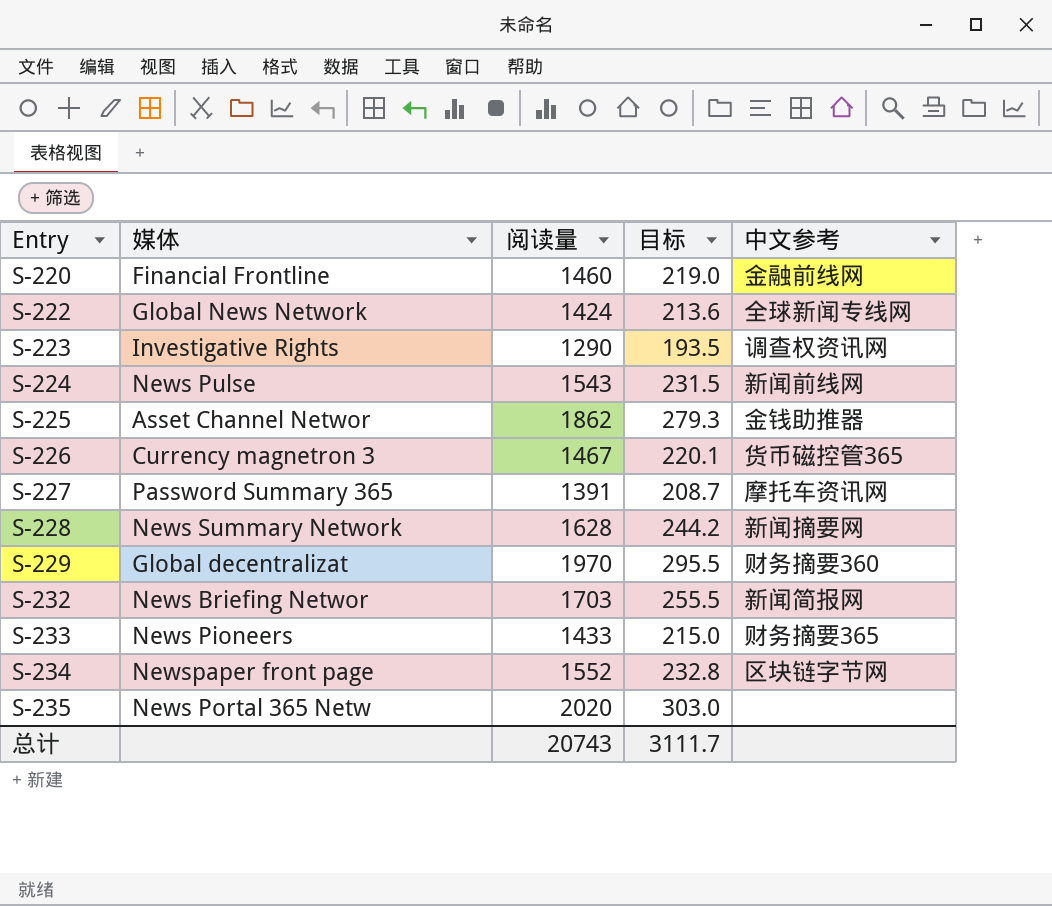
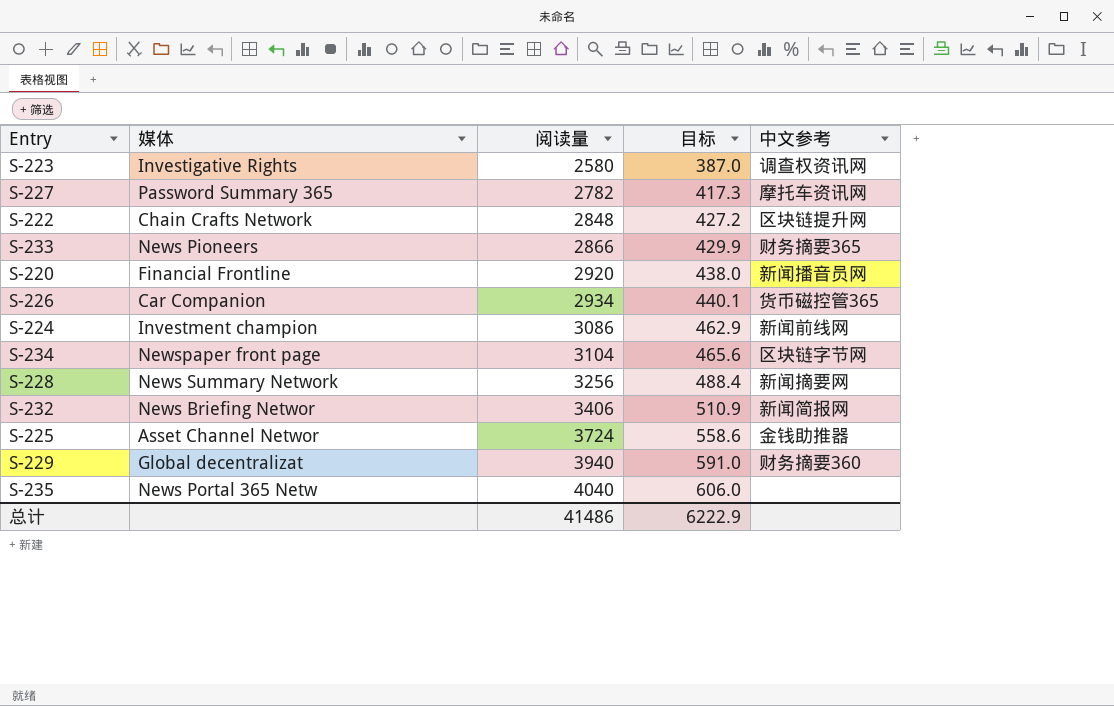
row order: Entry ascending -> 阅读量 ascending
S-223 | 阅读量: 1290 -> 2580
S-223 | 目标: 193.5 -> 387.0
S-227 | 阅读量: 1391 -> 2782
S-227 | 目标: 208.7 -> 417.3
S-222 | 媒体: Global News Network -> Chain Crafts Network
S-222 | 阅读量: 1424 -> 2848
S-222 | 目标: 213.6 -> 427.2
S-222 | 中文参考: 全球新闻专线网 -> 区块链提升网
S-233 | 阅读量: 1433 -> 2866
S-233 | 目标: 215.0 -> 429.9
S-220 | 阅读量: 1460 -> 2920
S-220 | 目标: 219.0 -> 438.0
S-220 | 中文参考: 金融前线网 -> 新闻播音员网
S-226 | 媒体: Currency magnetron 3 -> Car Companion
S-226 | 阅读量: 1467 -> 2934
S-226 | 目标: 220.1 -> 440.1
S-224 | 媒体: News Pulse -> Investment champion
S-224 | 阅读量: 1543 -> 3086
S-224 | 目标: 231.5 -> 462.9
S-234 | 阅读量: 1552 -> 3104
S-234 | 目标: 232.8 -> 465.6
S-228 | 阅读量: 1628 -> 3256
S-228 | 目标: 244.2 -> 488.4
S-232 | 阅读量: 1703 -> 3406
S-232 | 目标: 255.5 -> 510.9
S-225 | 阅读量: 1862 -> 3724
S-225 | 目标: 279.3 -> 558.6
S-229 | 阅读量: 1970 -> 3940
S-229 | 目标: 295.5 -> 591.0
S-235 | 阅读量: 2020 -> 4040
S-235 | 目标: 303.0 -> 606.0
总计 | 阅读量: 20743 -> 41486
总计 | 目标: 3111.7 -> 6222.9

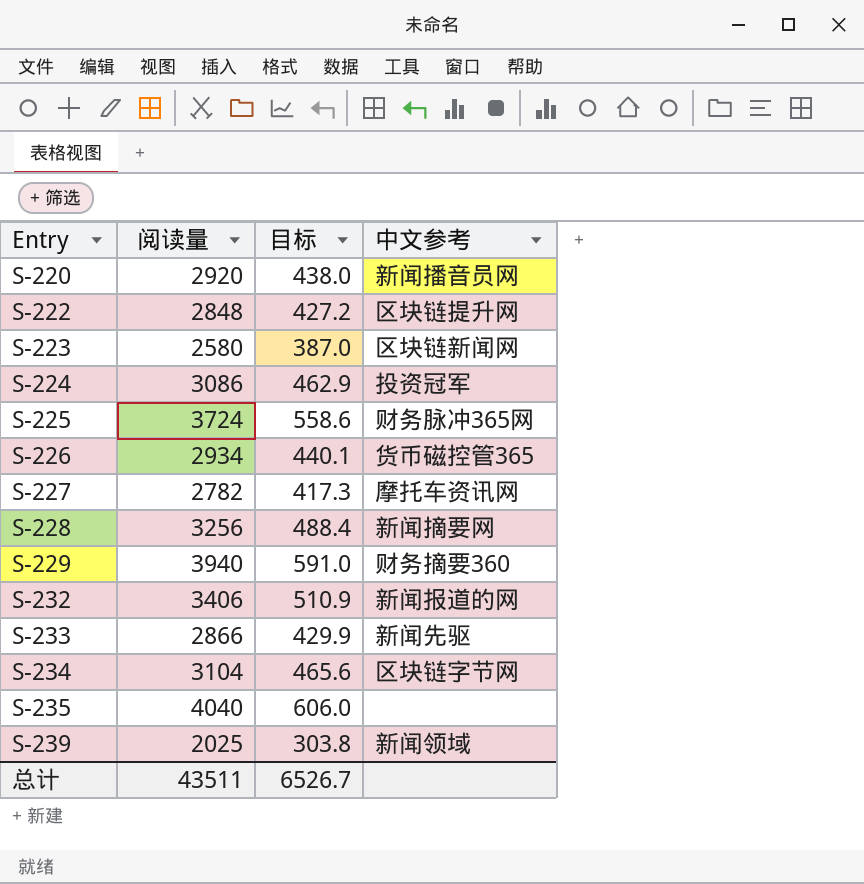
row order: 阅读量 ascending -> Entry ascending
column 媒体 | position: 2 -> none
S-223 | 中文参考: 调查权资讯网 -> 区块链新闻网
S-224 | 中文参考: 新闻前线网 -> 投资冠军
S-225 | 中文参考: 金钱助推器 -> 财务脉冲365网
S-232 | 中文参考: 新闻简报网 -> 新闻报道的网
S-233 | 中文参考: 财务摘要365 -> 新闻先驱
row S-239: none -> 2025 | 303.8 | 新闻领域
总计 | 阅读量: 41486 -> 43511
总计 | 目标: 6222.9 -> 6526.7

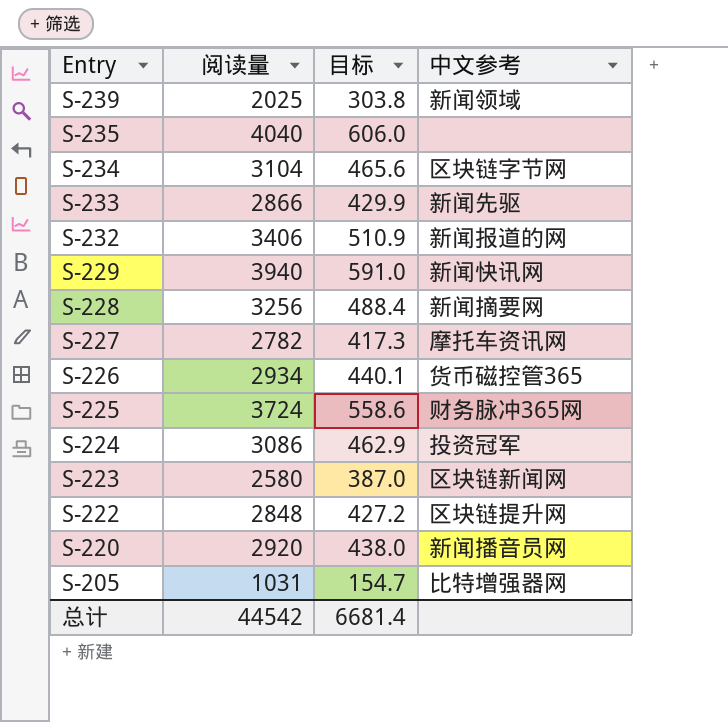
row order: Entry ascending -> Entry descending
S-229 | 中文参考: 财务摘要360 -> 新闻快讯网
row S-205: none -> 1031 | 154.7 | 比特增强器网
总计 | 阅读量: 43511 -> 44542
总计 | 目标: 6526.7 -> 6681.4

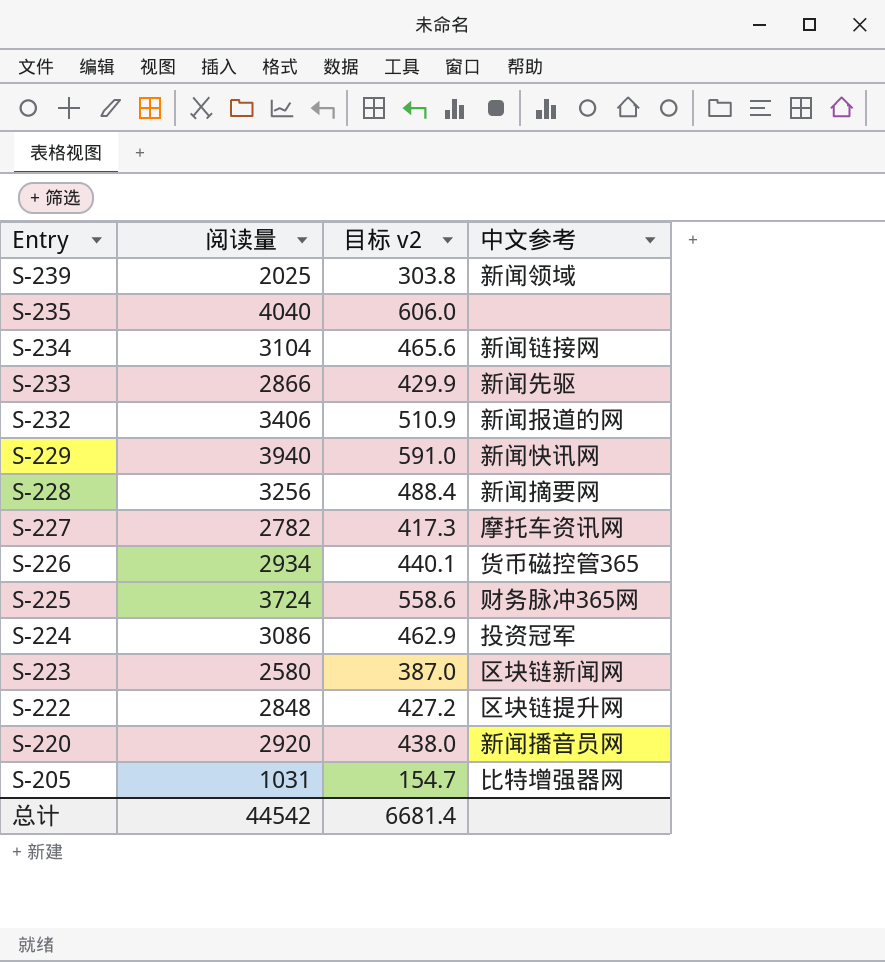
column name: 目标 -> 目标 v2
S-234 | 中文参考: 区块链字节网 -> 新闻链接网

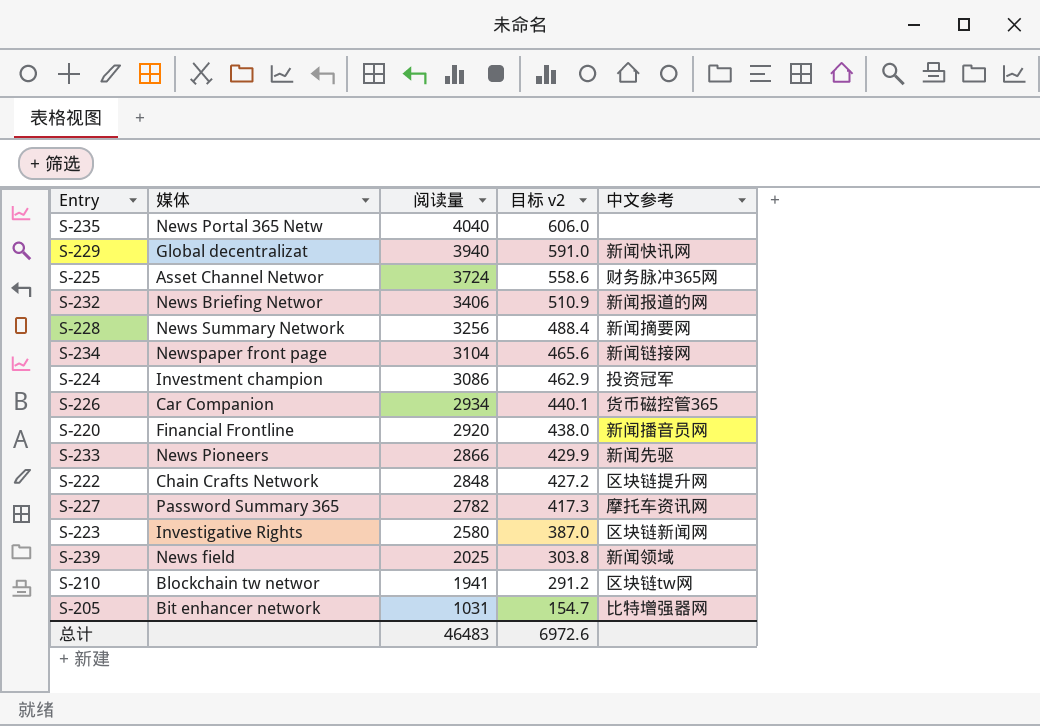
row order: Entry descending -> 阅读量 descending
column 媒体 | position: none -> 2
row S-210: none -> Blockchain tw networ | 1941 | 291.2 | 区块链tw网
总计 | 阅读量: 44542 -> 46483
总计 | 目标 v2: 6681.4 -> 6972.6

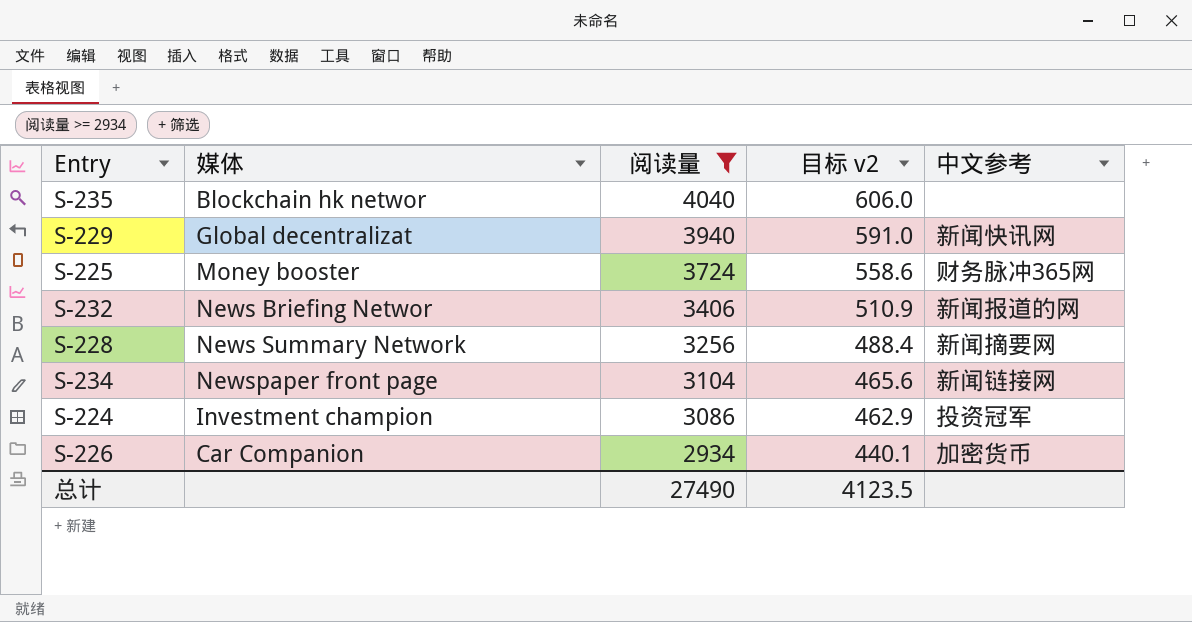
filter: none -> 阅读量 >= 2934
S-235 | 媒体: News Portal 365 Netw -> Blockchain hk networ
S-225 | 媒体: Asset Channel Networ -> Money booster
S-226 | 中文参考: 货币磁控管365 -> 加密货币
总计 | 阅读量: 46483 -> 27490
总计 | 目标 v2: 6972.6 -> 4123.5

